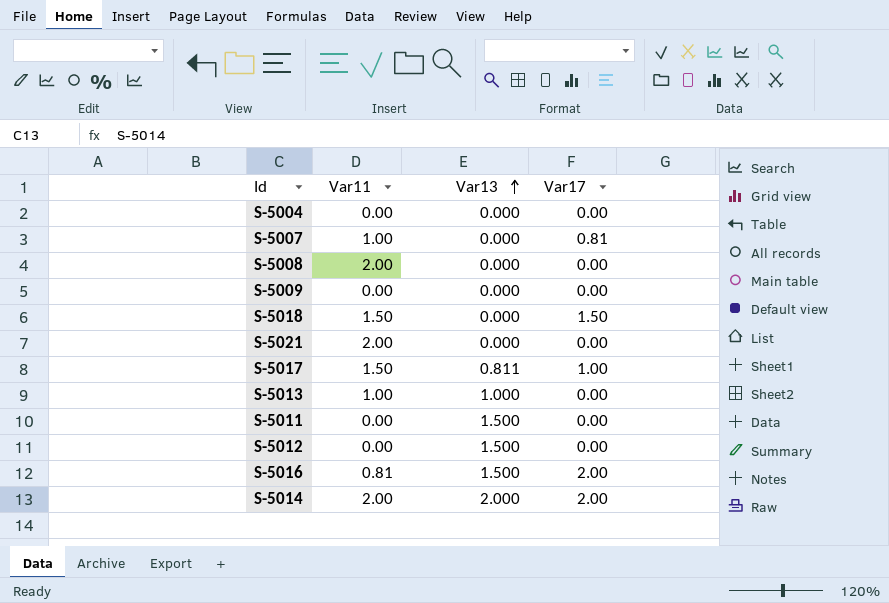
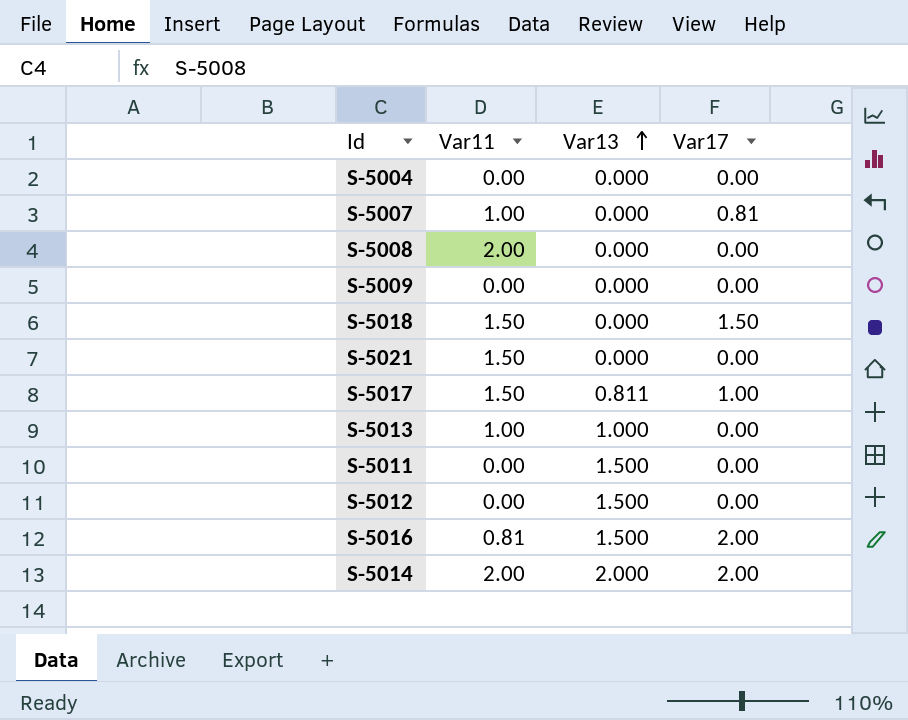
S-5021 | Var11: 2.00 -> 1.50

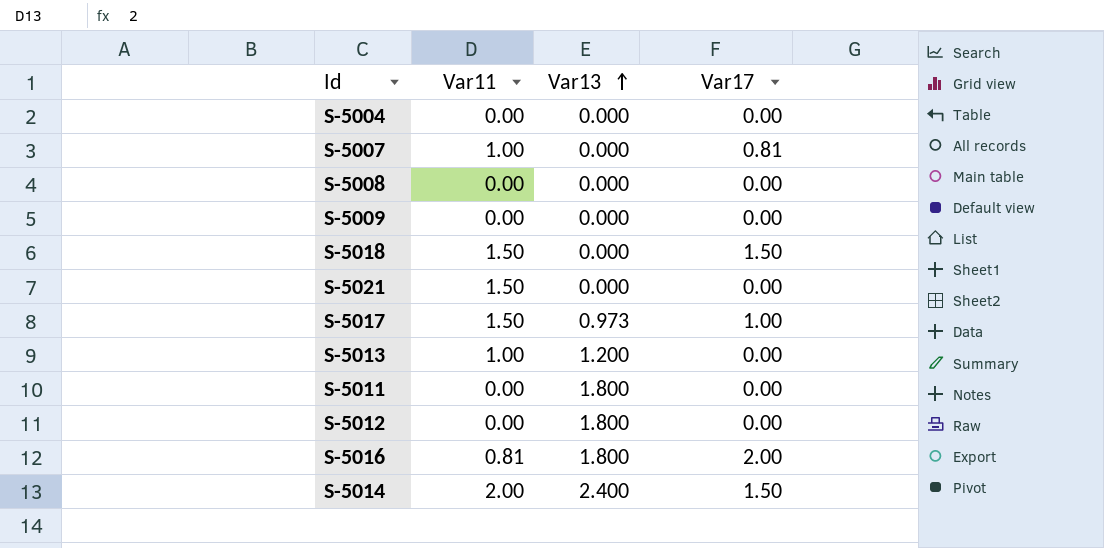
S-5008 | Var11: 2.00 -> 0.00
S-5017 | Var13: 0.811 -> 0.973
S-5013 | Var13: 1.000 -> 1.200
S-5011 | Var13: 1.500 -> 1.800
S-5012 | Var13: 1.500 -> 1.800
S-5016 | Var13: 1.500 -> 1.800
S-5014 | Var13: 2.000 -> 2.400
S-5014 | Var17: 2.00 -> 1.50

